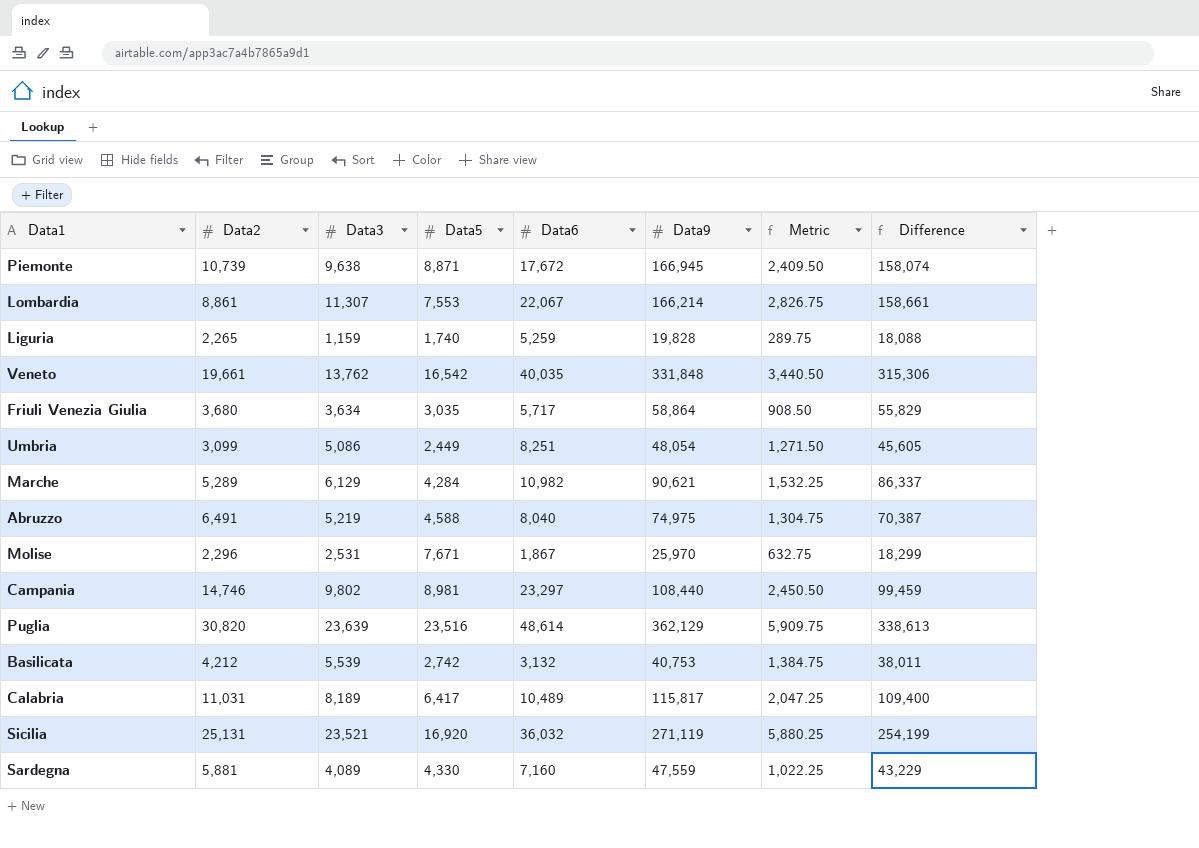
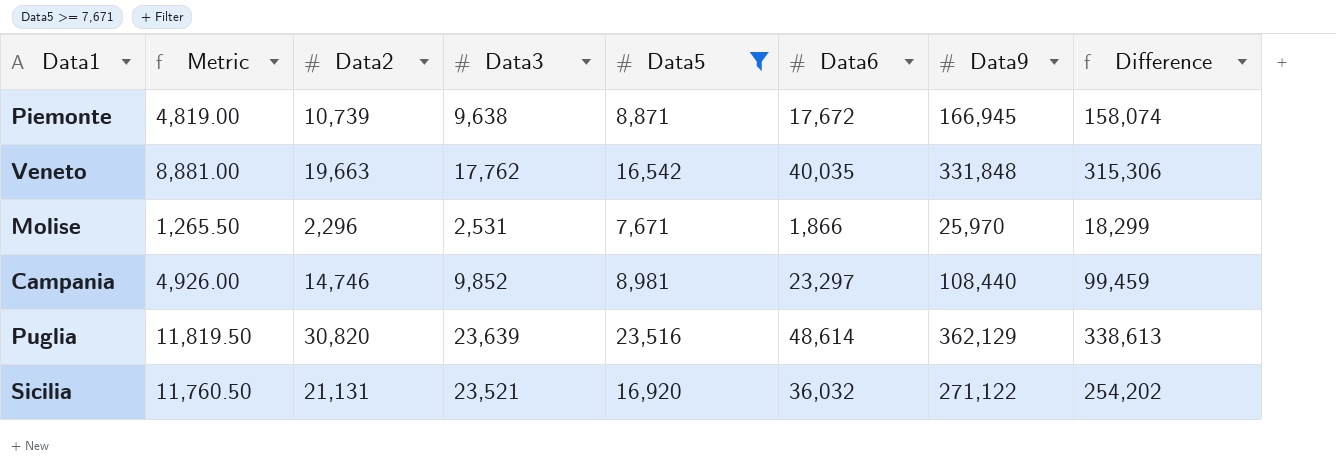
filter: none -> Data5 >= 7,671
column Metric | formula: [Data3] * 0.25 -> [Data3] * 0.5
column Metric | position: 7 -> 2
Veneto | Data2: 19,661 -> 19,663
Veneto | Data3: 13,762 -> 17,762
Molise | Data6: 1,867 -> 1,866
Campania | Data3: 9,802 -> 9,852
Sicilia | Data2: 25,131 -> 21,131
Sicilia | Data9: 271,119 -> 271,122
Sicilia | Difference: 254,199 -> 254,202

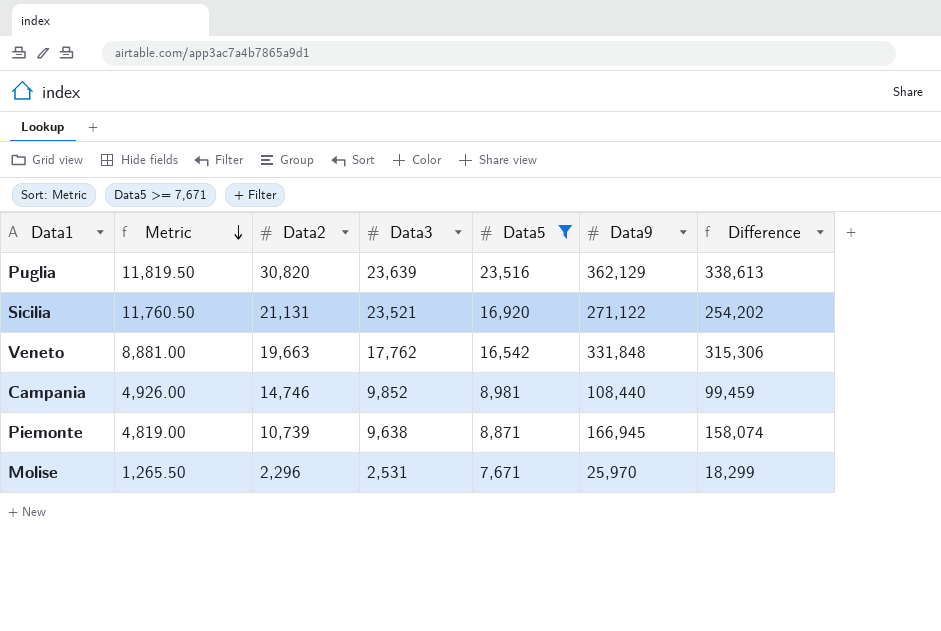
row order: none -> Metric descending
column Data6 | position: 6 -> none

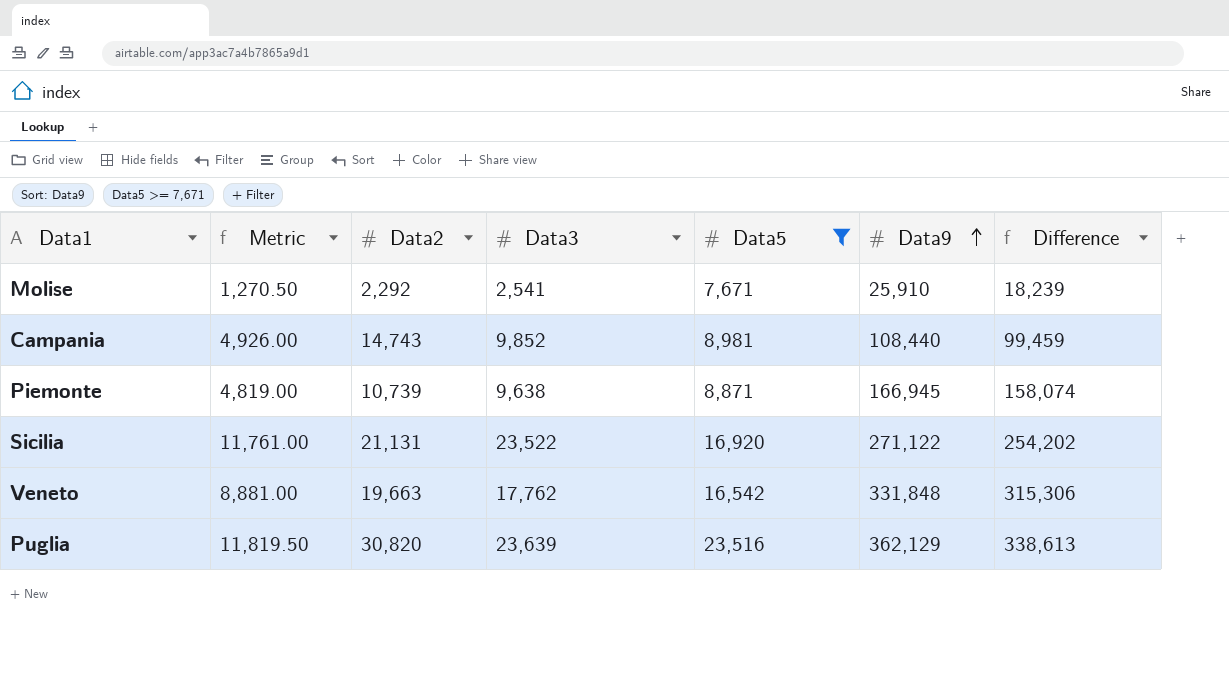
row order: Metric descending -> Data9 ascending
Molise | Metric: 1,265.50 -> 1,270.50
Molise | Data2: 2,296 -> 2,292
Molise | Data3: 2,531 -> 2,541
Molise | Data9: 25,970 -> 25,910
Molise | Difference: 18,299 -> 18,239
Campania | Data2: 14,746 -> 14,743
Sicilia | Metric: 11,760.50 -> 11,761.00
Sicilia | Data3: 23,521 -> 23,522

